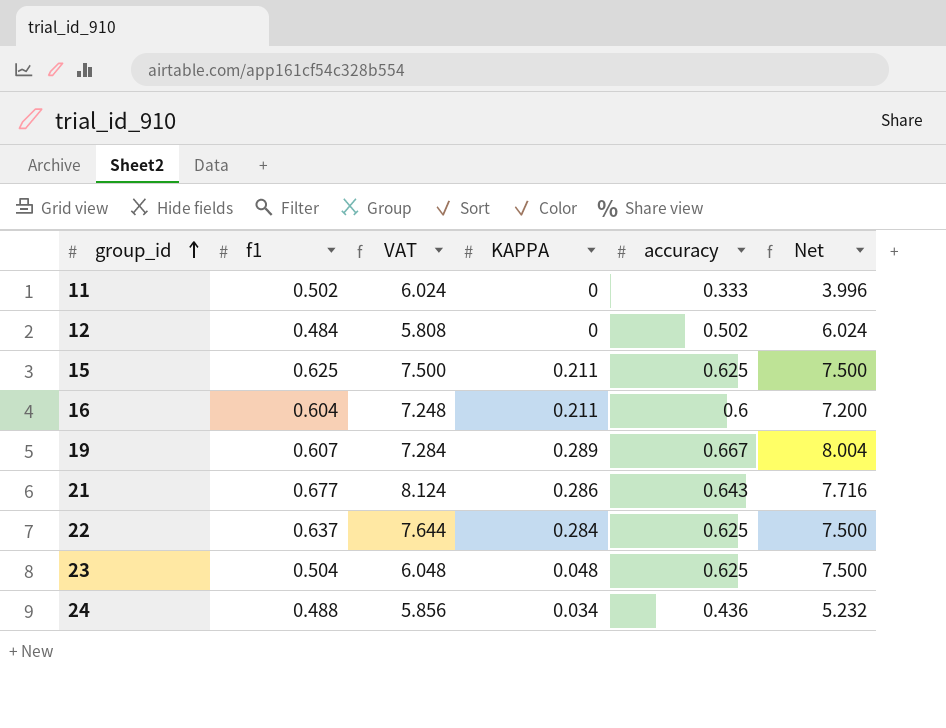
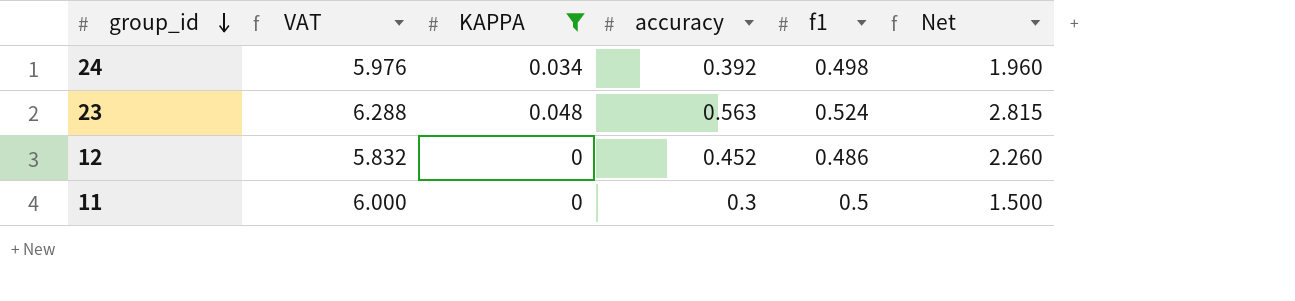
filter: none -> KAPPA <= 0.048
row order: group_id ascending -> group_id descending
column f1 | position: 2 -> 5
column Net | formula: [accuracy] * 12 -> [accuracy] * 5
24 | VAT: 5.856 -> 5.976
24 | accuracy: 0.436 -> 0.392
24 | f1: 0.488 -> 0.498
23 | VAT: 6.048 -> 6.288
23 | accuracy: 0.625 -> 0.563
23 | f1: 0.504 -> 0.524
12 | VAT: 5.808 -> 5.832
12 | accuracy: 0.502 -> 0.452
12 | f1: 0.484 -> 0.486
11 | VAT: 6.024 -> 6.000
11 | accuracy: 0.333 -> 0.3
11 | f1: 0.502 -> 0.5

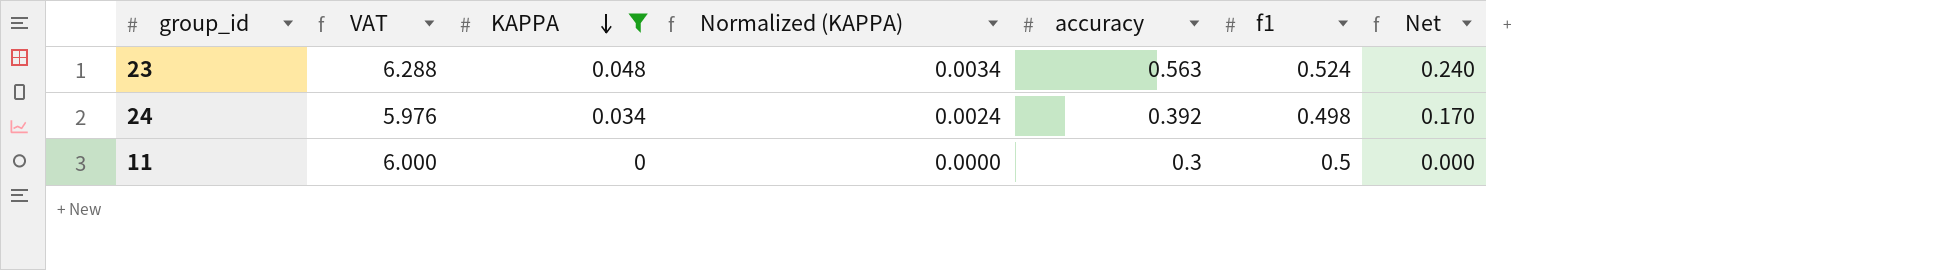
row order: group_id descending -> KAPPA descending
column Normalized (KAPPA) | formula: none -> [KAPPA] * 0.07
column Net | formula: [accuracy] * 5 -> [KAPPA] * 5
row 12: 5.832 | 0 | 0.452 | 0.486 | 2.260 -> none

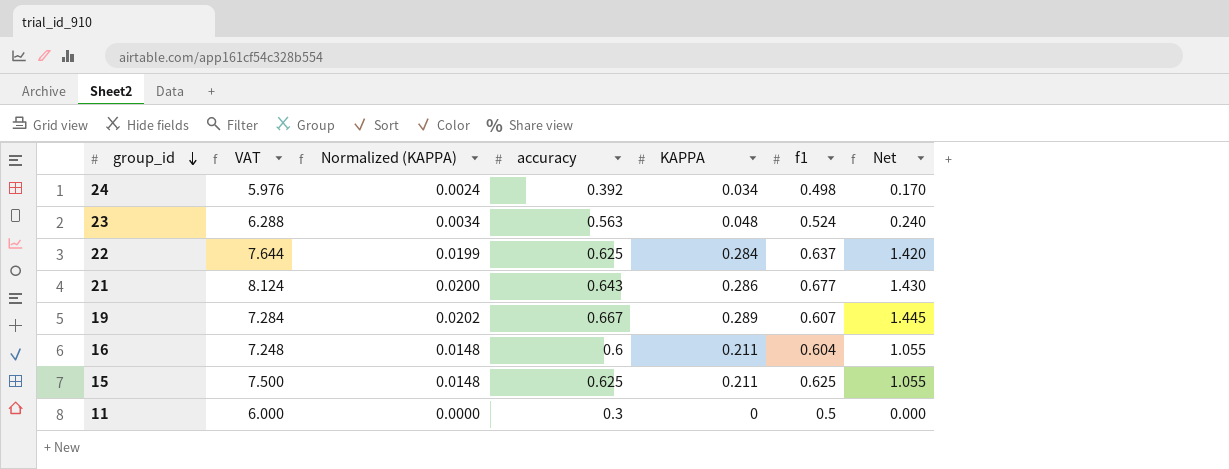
filter: KAPPA <= 0.048 -> none
row order: KAPPA descending -> group_id descending
column KAPPA | position: 3 -> 5

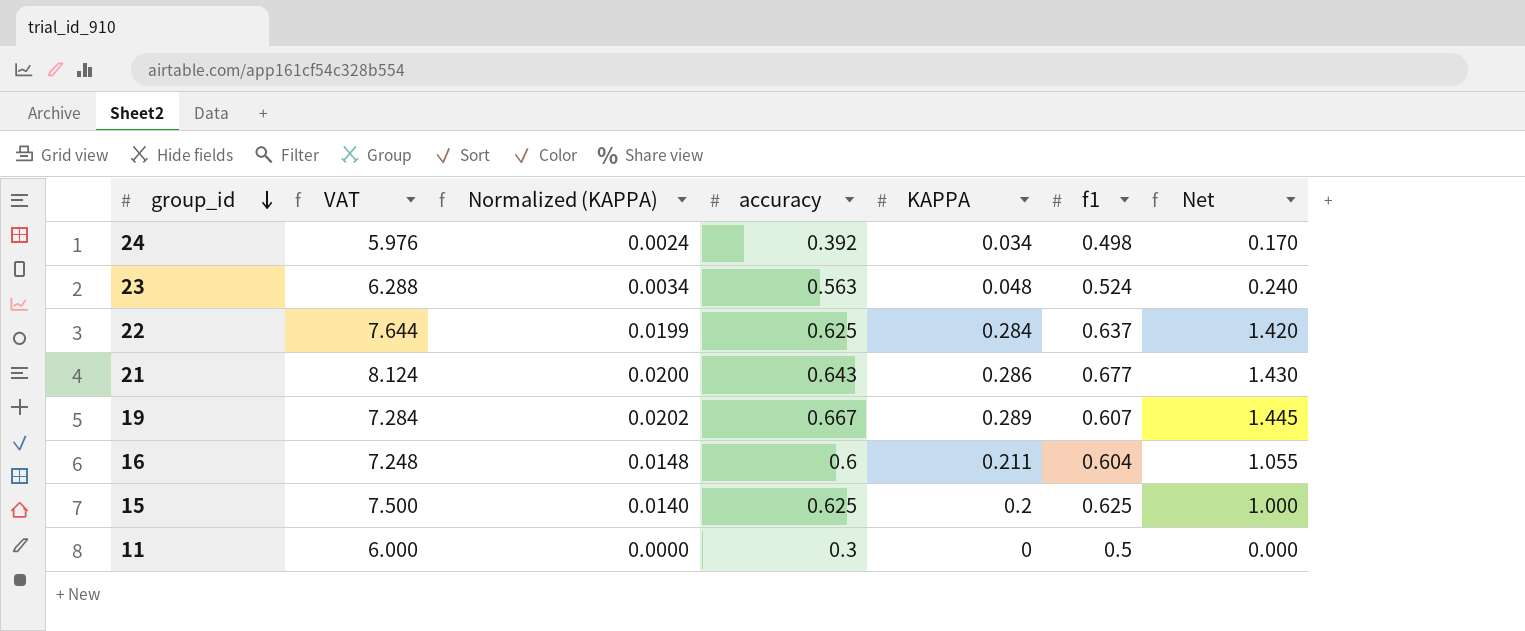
15 | Normalized (KAPPA): 0.0148 -> 0.0140
15 | KAPPA: 0.211 -> 0.2
15 | Net: 1.055 -> 1.000

